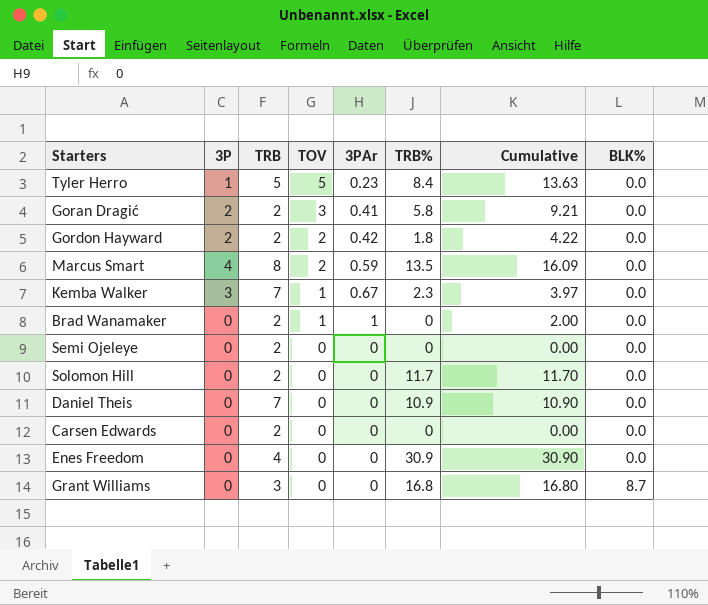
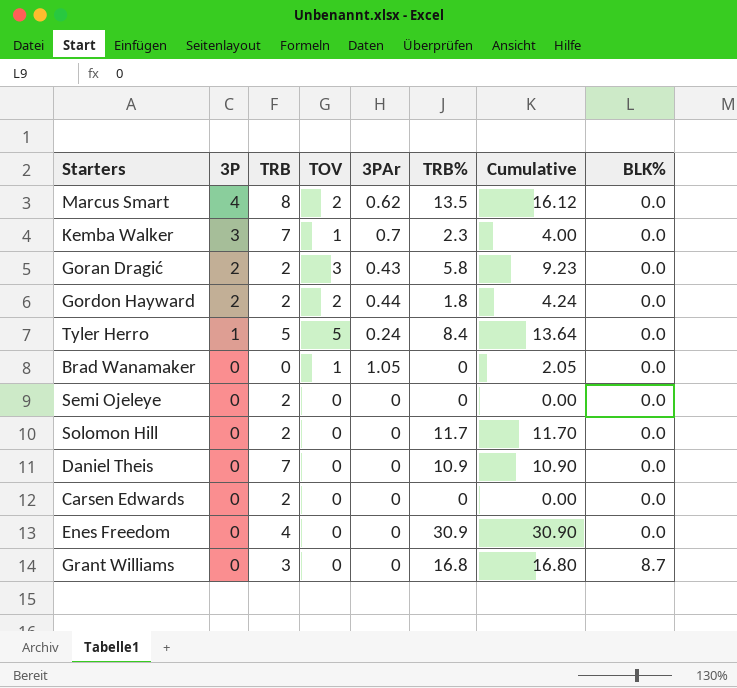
row order: TOV descending -> 3P descending
Marcus Smart | 3PAr: 0.59 -> 0.62
Marcus Smart | Cumulative: 16.09 -> 16.12
Kemba Walker | 3PAr: 0.67 -> 0.7
Kemba Walker | Cumulative: 3.97 -> 4.00
Goran Dragić | 3PAr: 0.41 -> 0.43
Goran Dragić | Cumulative: 9.21 -> 9.23
Gordon Hayward | 3PAr: 0.42 -> 0.44
Gordon Hayward | Cumulative: 4.22 -> 4.24
Tyler Herro | 3PAr: 0.23 -> 0.24
Tyler Herro | Cumulative: 13.63 -> 13.64
Brad Wanamaker | TRB: 2 -> 0
Brad Wanamaker | 3PAr: 1 -> 1.05
Brad Wanamaker | Cumulative: 2.00 -> 2.05

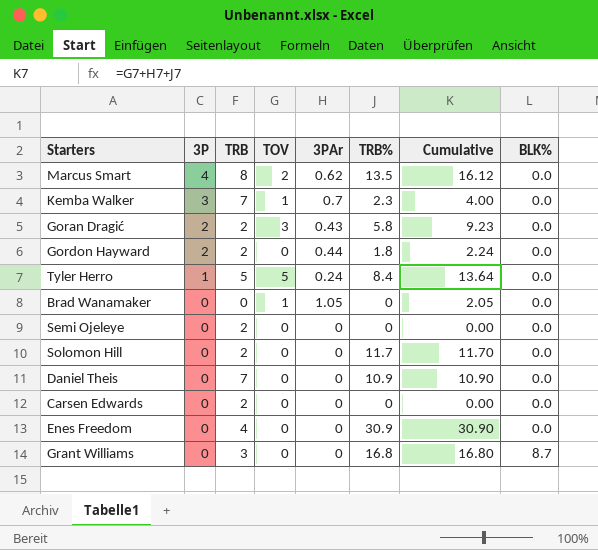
Gordon Hayward | TOV: 2 -> 0
Gordon Hayward | Cumulative: 4.24 -> 2.24

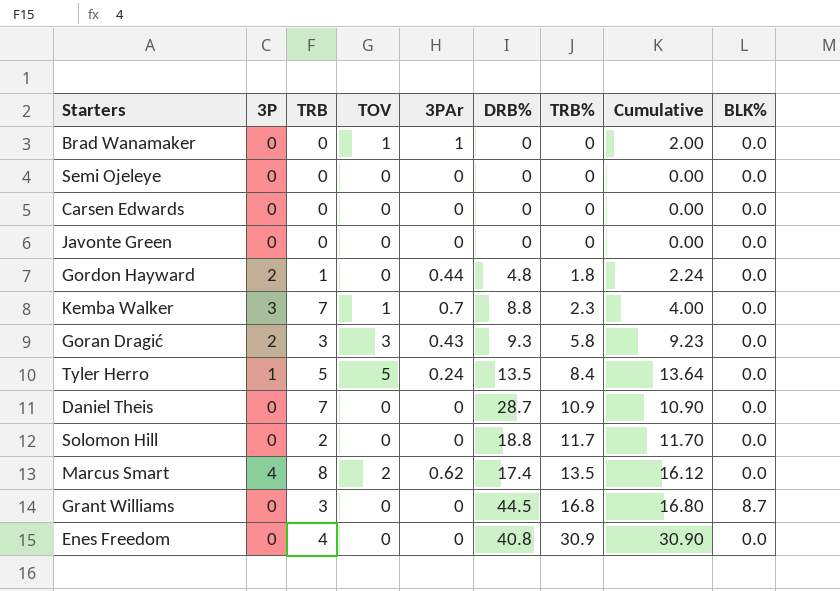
row order: 3P descending -> TRB% ascending
column DRB% | position: none -> 6
Brad Wanamaker | 3PAr: 1.05 -> 1
Brad Wanamaker | Cumulative: 2.05 -> 2.00
Semi Ojeleye | TRB: 2 -> 0
Carsen Edwards | TRB: 2 -> 0
row Javonte Green: none -> 0 | 0 | 0 | 0 | 0 | 0 | 0.00 | 0.0
Gordon Hayward | TRB: 2 -> 1
Goran Dragić | TRB: 2 -> 3

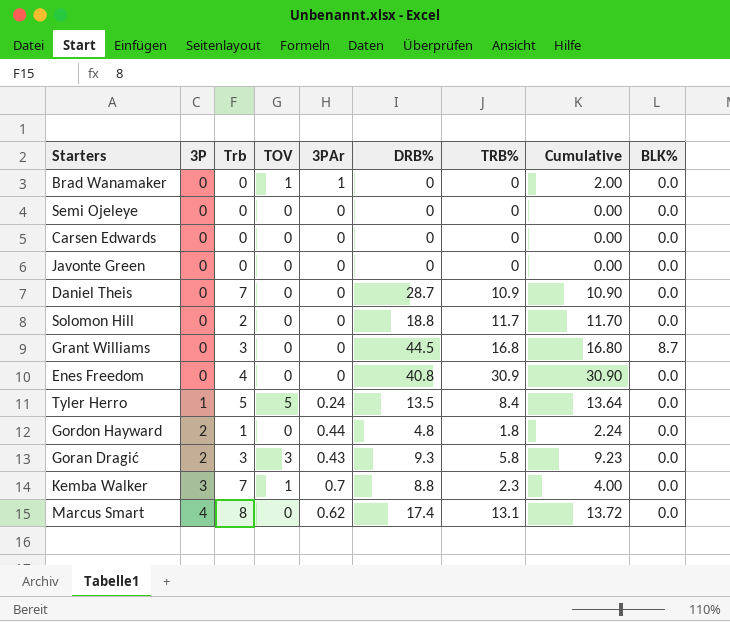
row order: TRB% ascending -> 3P ascending
column name: TRB -> Trb
Marcus Smart | TOV: 2 -> 0
Marcus Smart | TRB%: 13.5 -> 13.1
Marcus Smart | Cumulative: 16.12 -> 13.72

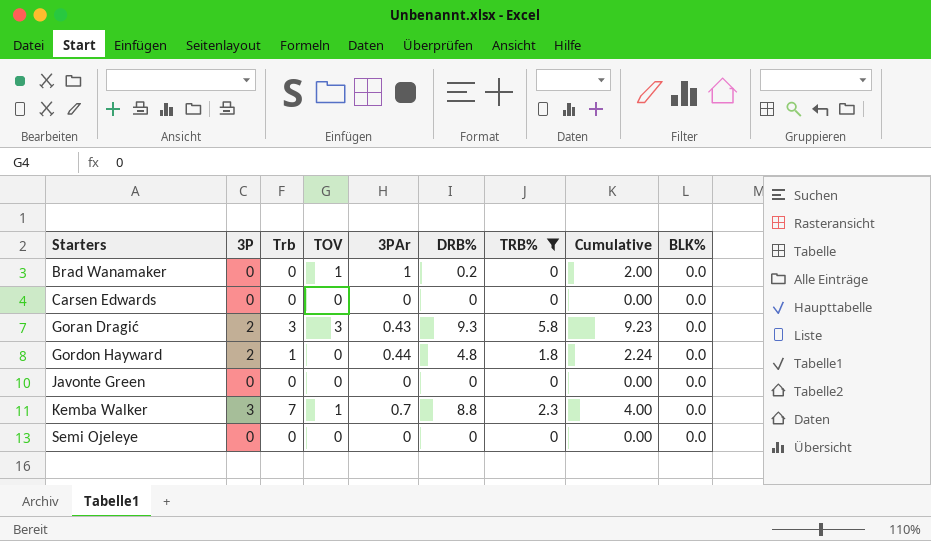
filter: none -> TRB% <= 5.8
row order: 3P ascending -> Starters ascending
Brad Wanamaker | DRB%: 0 -> 0.2

